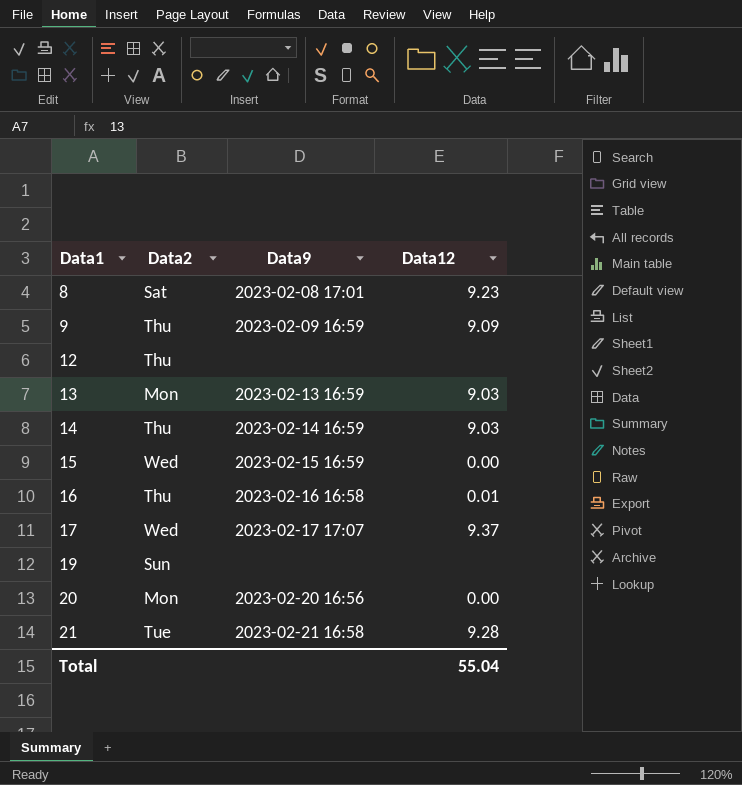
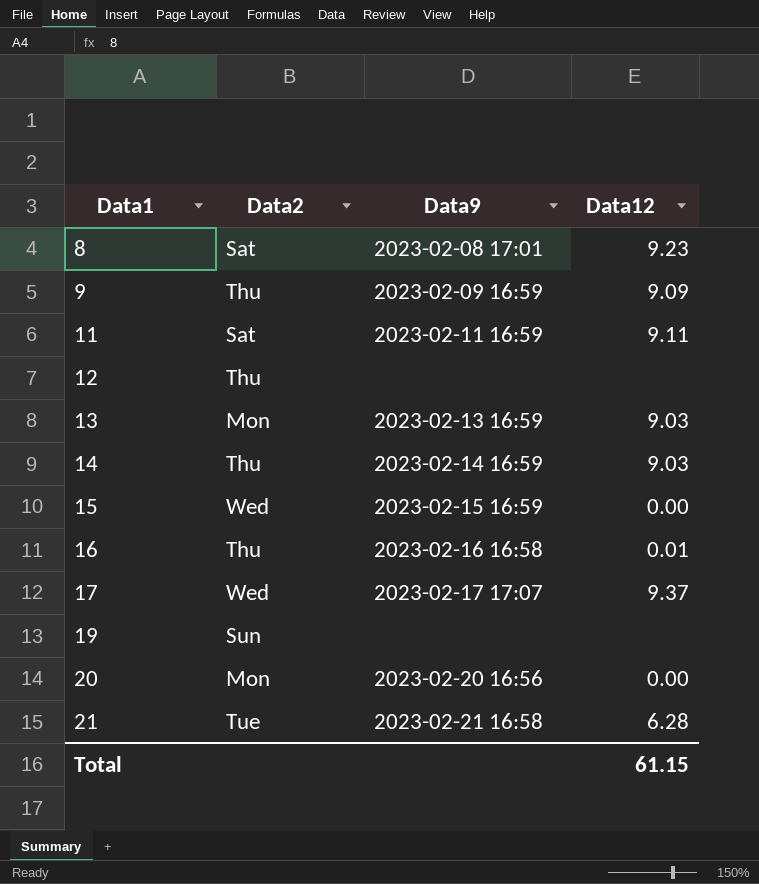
row 11: none -> Sat | 2023-02-11 16:59 | 9.11
21 | Data12: 9.28 -> 6.28
Total | Data12: 55.04 -> 61.15

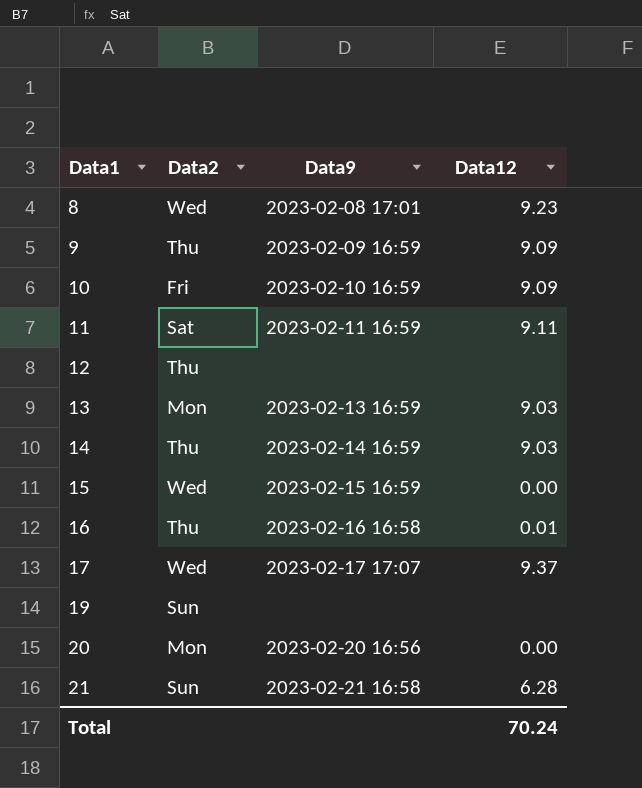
8 | Data2: Sat -> Wed
row 10: none -> Fri | 2023-02-10 16:59 | 9.09
21 | Data2: Tue -> Sun
Total | Data12: 61.15 -> 70.24

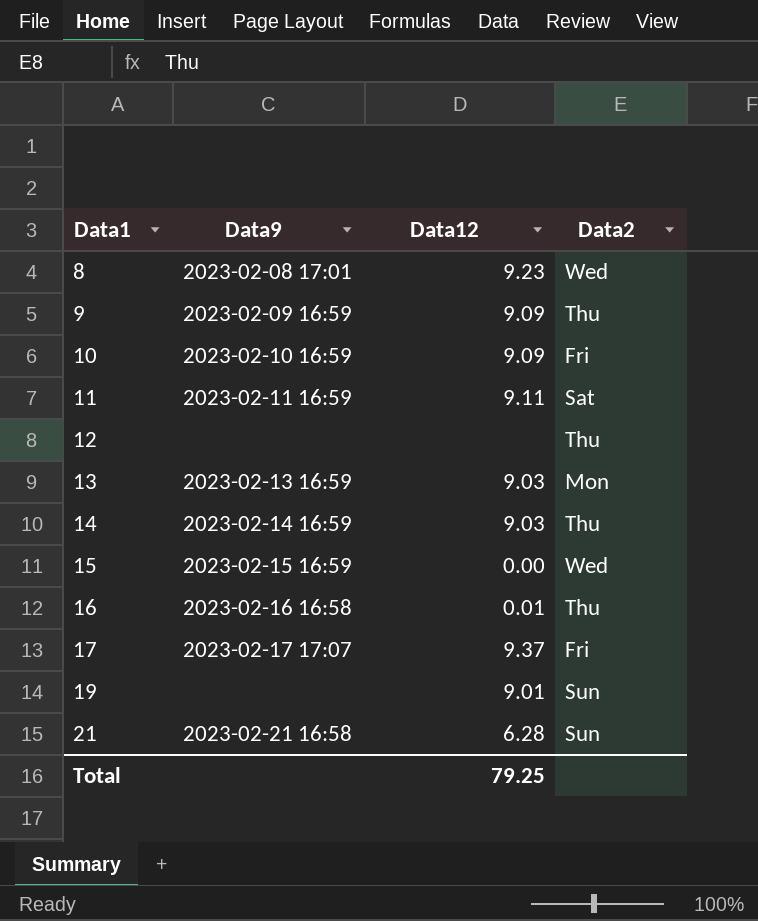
column Data2 | position: 2 -> 4
row 20: Mon | 2023-02-20 16:56 | 0.00 -> none
17 | Data2: Wed -> Fri
19 | Data12: none -> 9.01
Total | Data12: 70.24 -> 79.25

